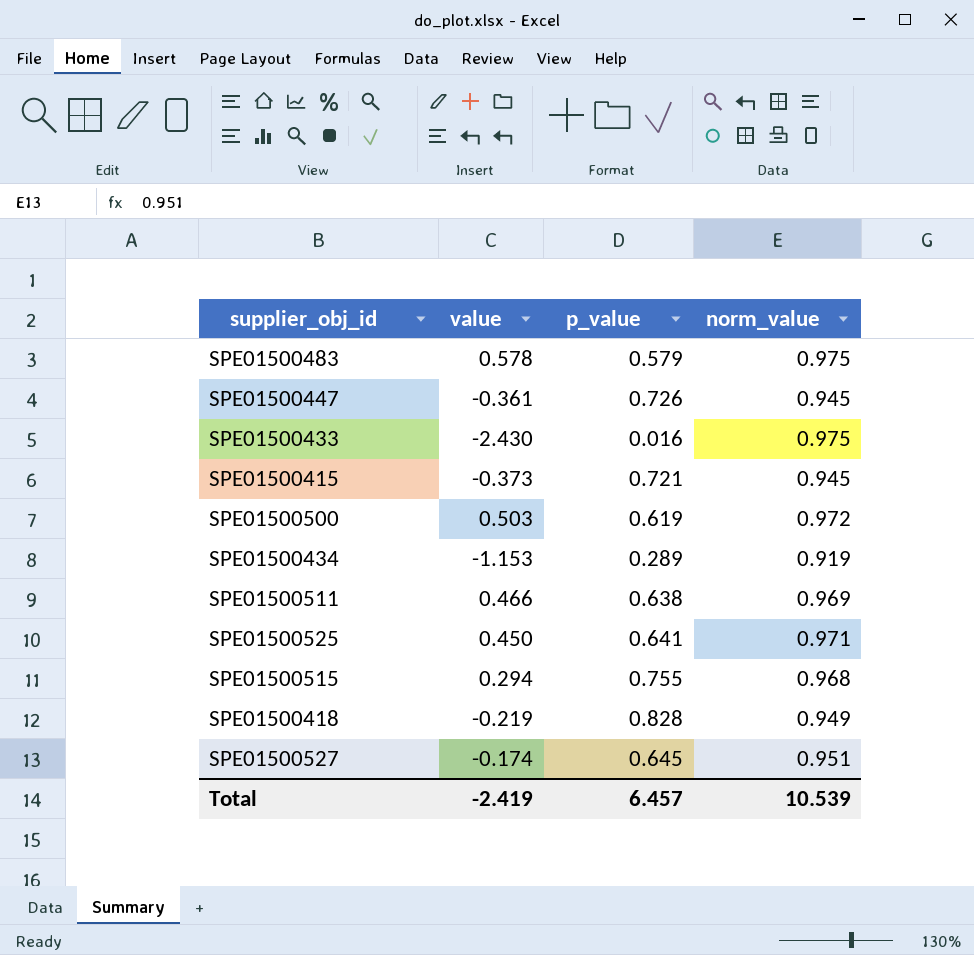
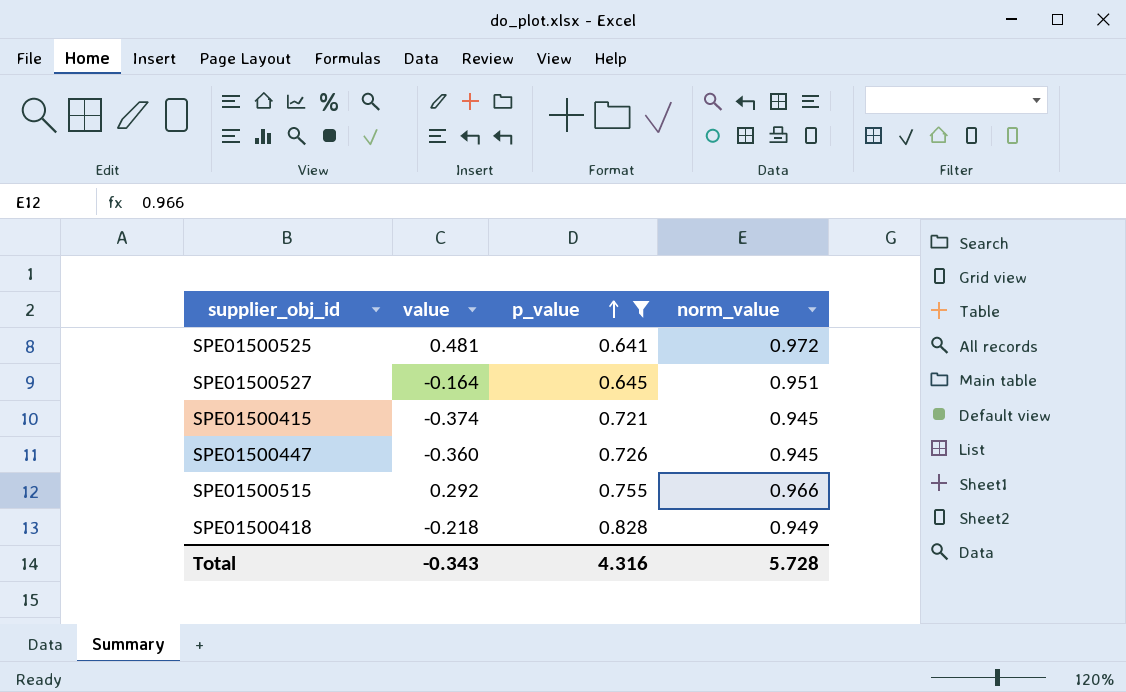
filter: none -> p_value >= 0.641
row order: none -> p_value ascending
SPE01500525 | value: 0.450 -> 0.481
SPE01500525 | norm_value: 0.971 -> 0.972
SPE01500527 | value: -0.174 -> -0.164
SPE01500415 | value: -0.373 -> -0.374
SPE01500447 | value: -0.361 -> -0.360
SPE01500515 | value: 0.294 -> 0.292
SPE01500515 | norm_value: 0.968 -> 0.966
SPE01500418 | value: -0.219 -> -0.218
Total | value: -2.419 -> -0.343
Total | p_value: 6.457 -> 4.316
Total | norm_value: 10.539 -> 5.728

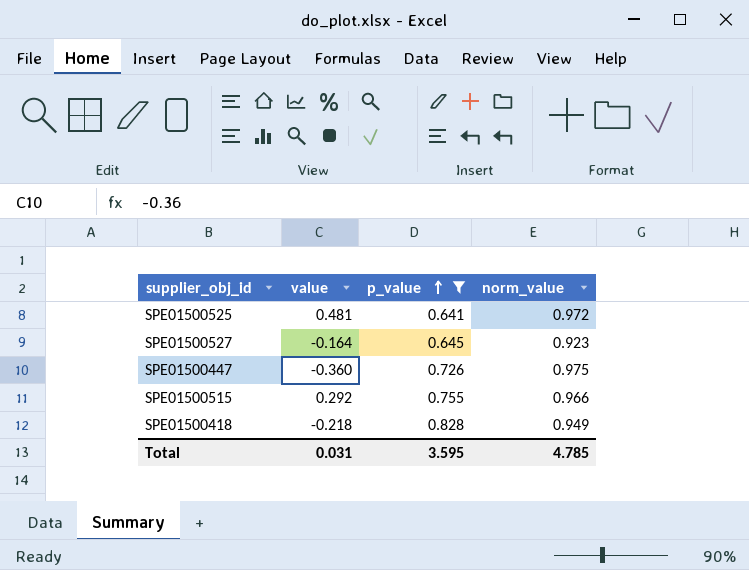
row SPE01500415: -0.374 | 0.721 | 0.945 -> none
SPE01500527 | norm_value: 0.951 -> 0.923
SPE01500447 | norm_value: 0.945 -> 0.975
Total | value: -0.343 -> 0.031
Total | p_value: 4.316 -> 3.595
Total | norm_value: 5.728 -> 4.785

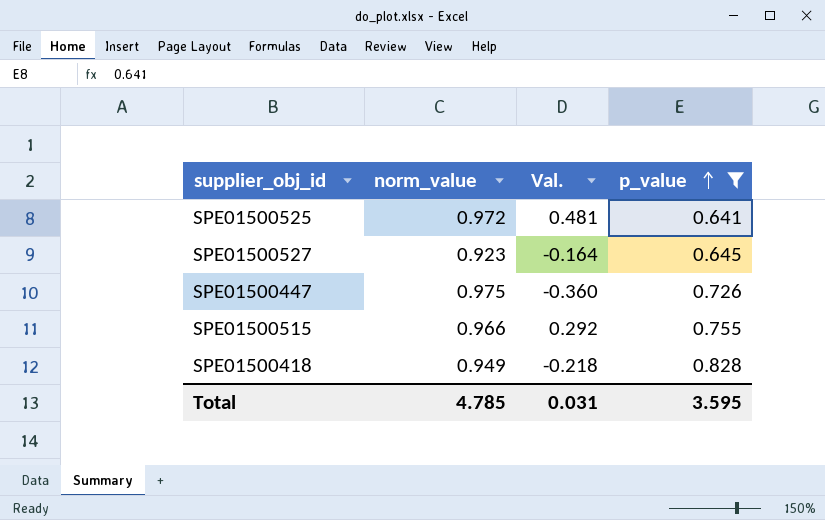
column norm_value | position: 4 -> 2
column name: value -> Val.

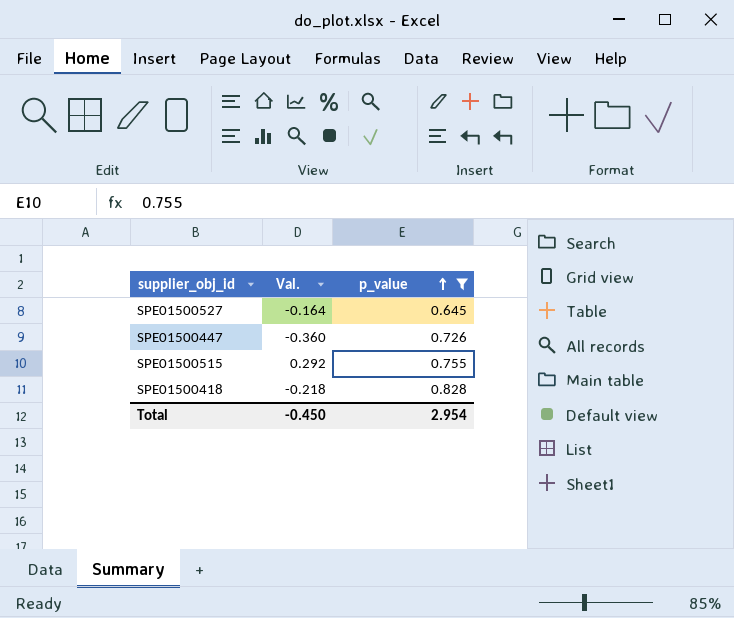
column norm_value | position: 2 -> none
row SPE01500525: 0.972 | 0.481 | 0.641 -> none
Total | Val.: 0.031 -> -0.450
Total | p_value: 3.595 -> 2.954

